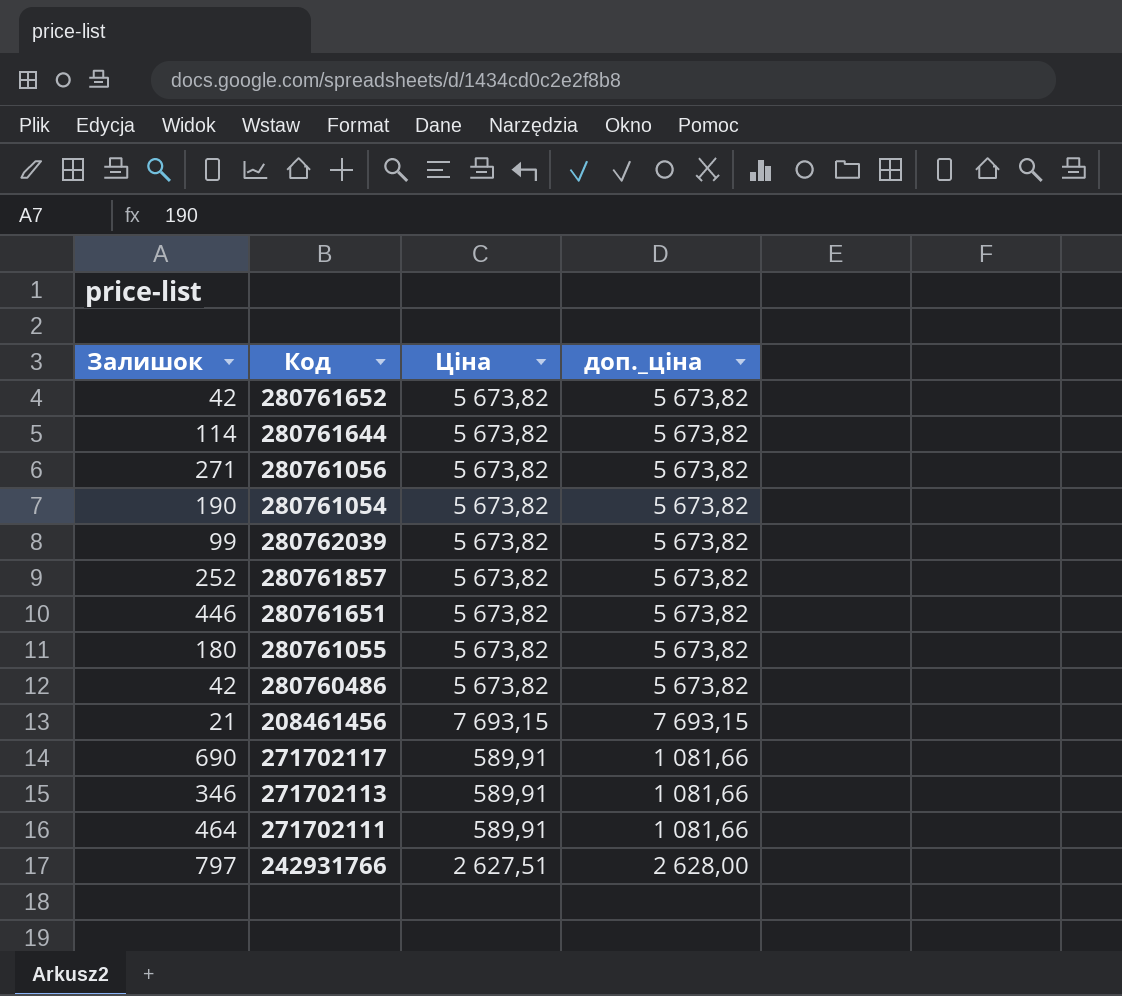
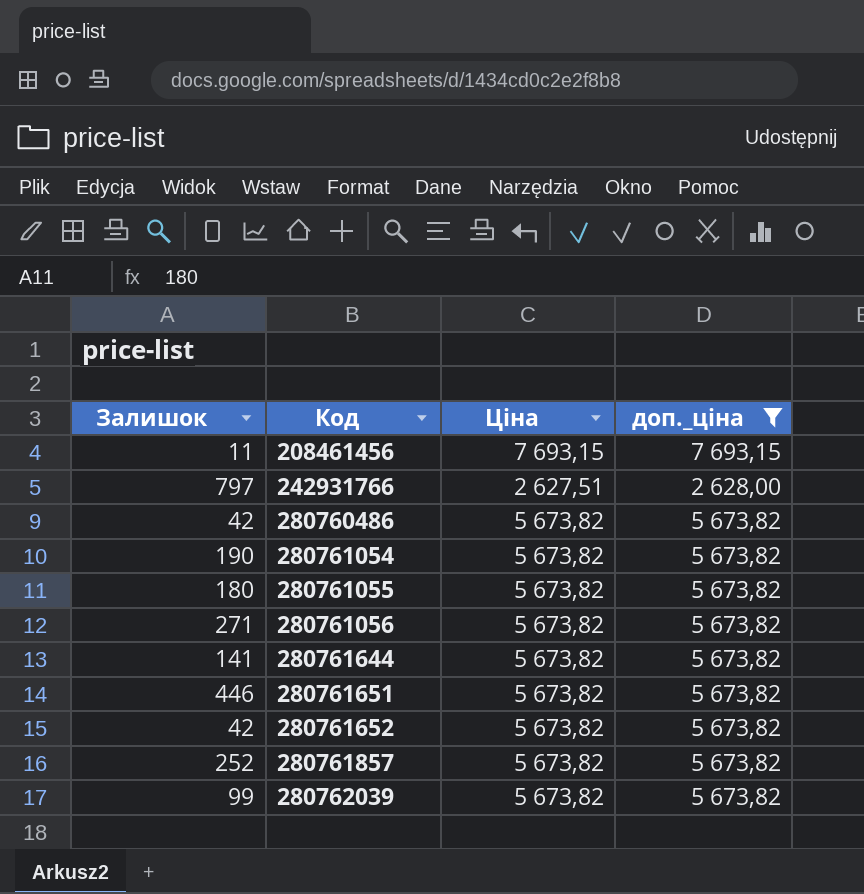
filter: none -> доп._ціна != 1 081,66
row order: none -> Код ascending
208461456 | Залишок: 21 -> 11
280761644 | Залишок: 114 -> 141

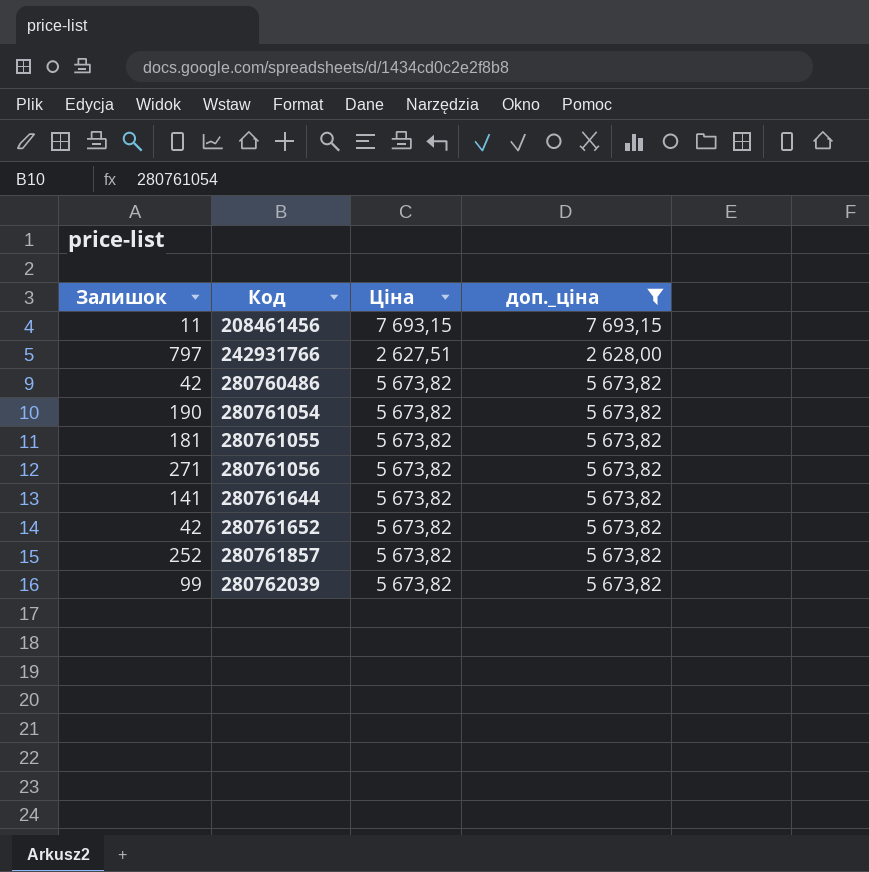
row 280761651: 446 | 5 673,82 | 5 673,82 -> none
280761055 | Залишок: 180 -> 181

